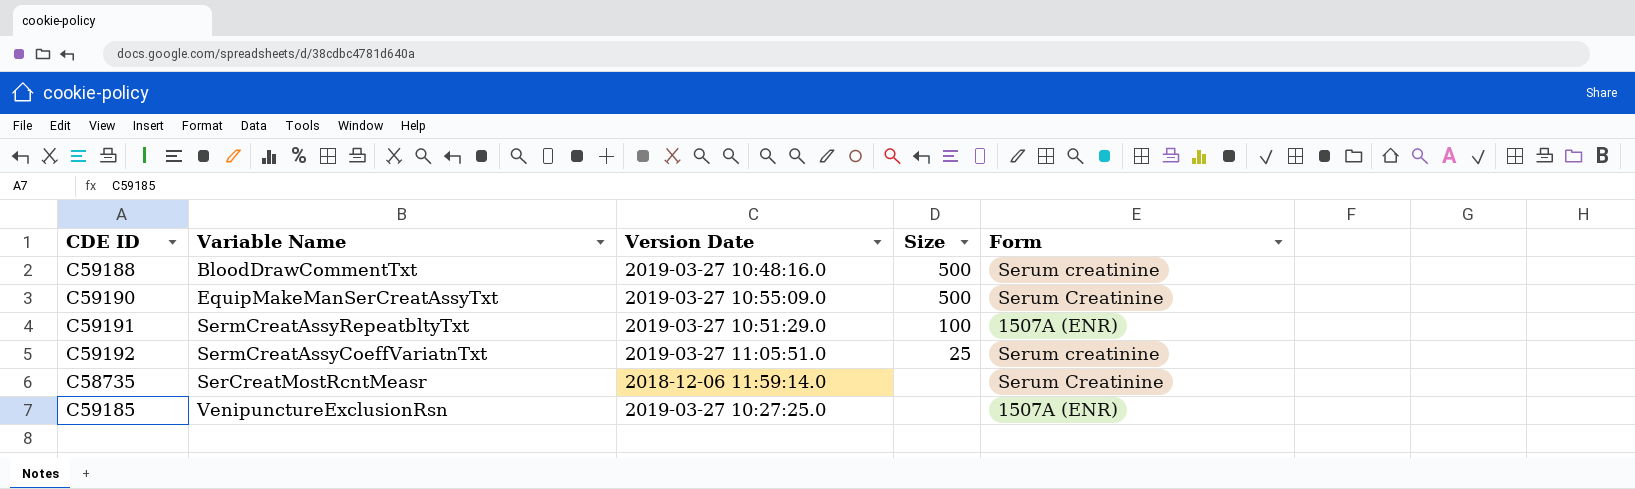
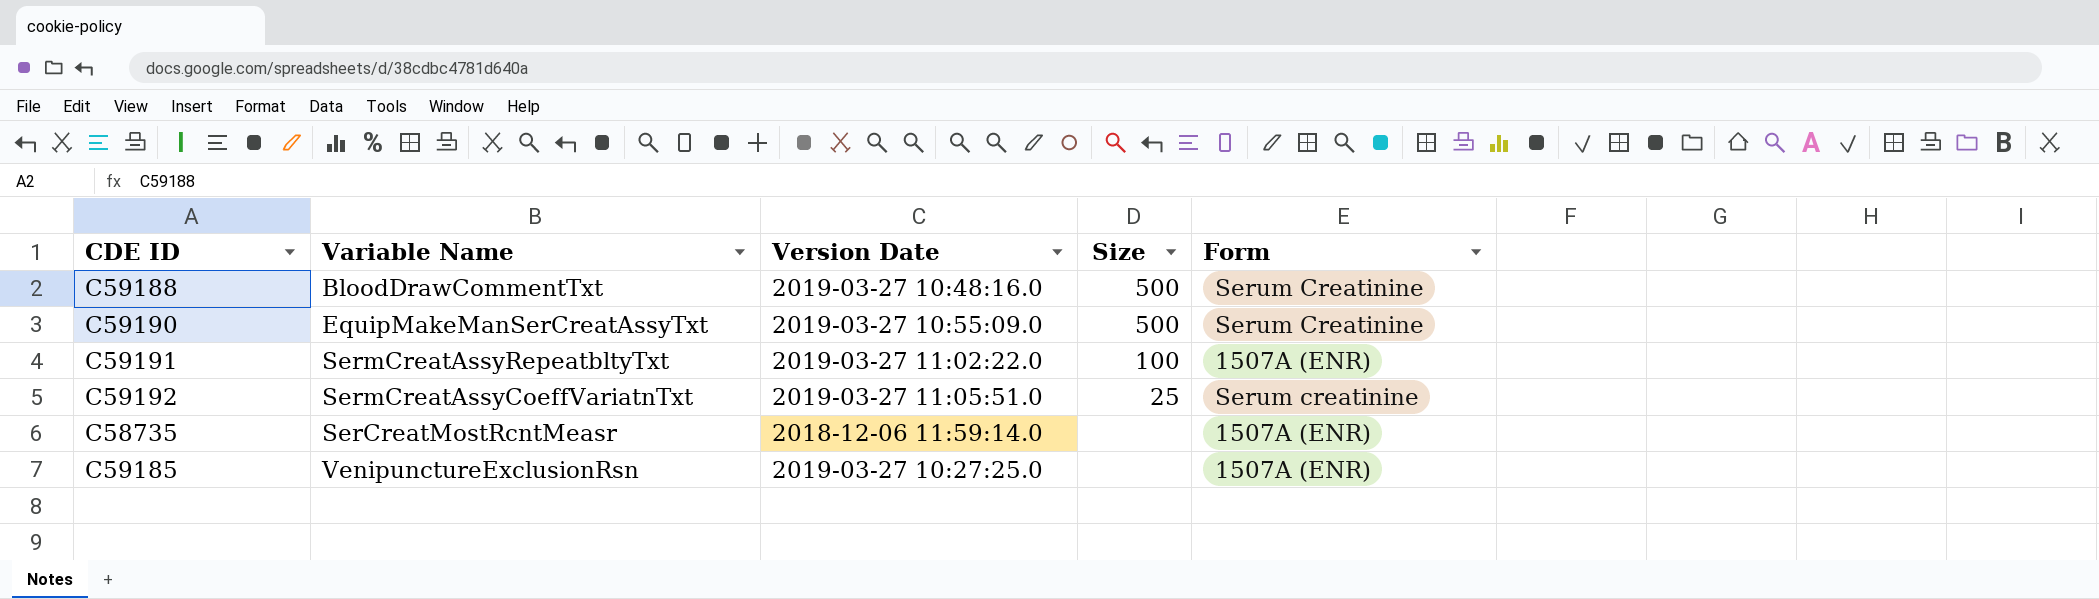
C59188 | Form: Serum creatinine -> Serum Creatinine
C59191 | Version Date: 2019-03-27 10:51:29.0 -> 2019-03-27 11:02:22.0
C58735 | Form: Serum Creatinine -> 1507A (ENR)

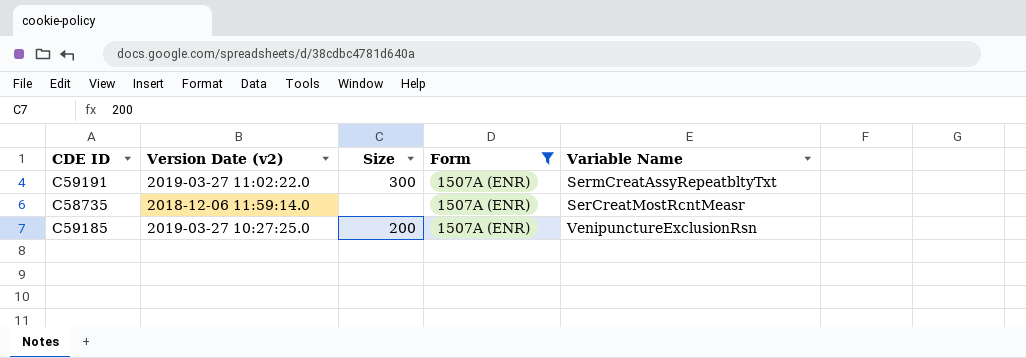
filter: none -> Form = 1507A (ENR)
column name: Version Date -> Version Date (v2)
column Variable Name | position: 2 -> 5
C59191 | Size: 100 -> 300
C59185 | Size: none -> 200

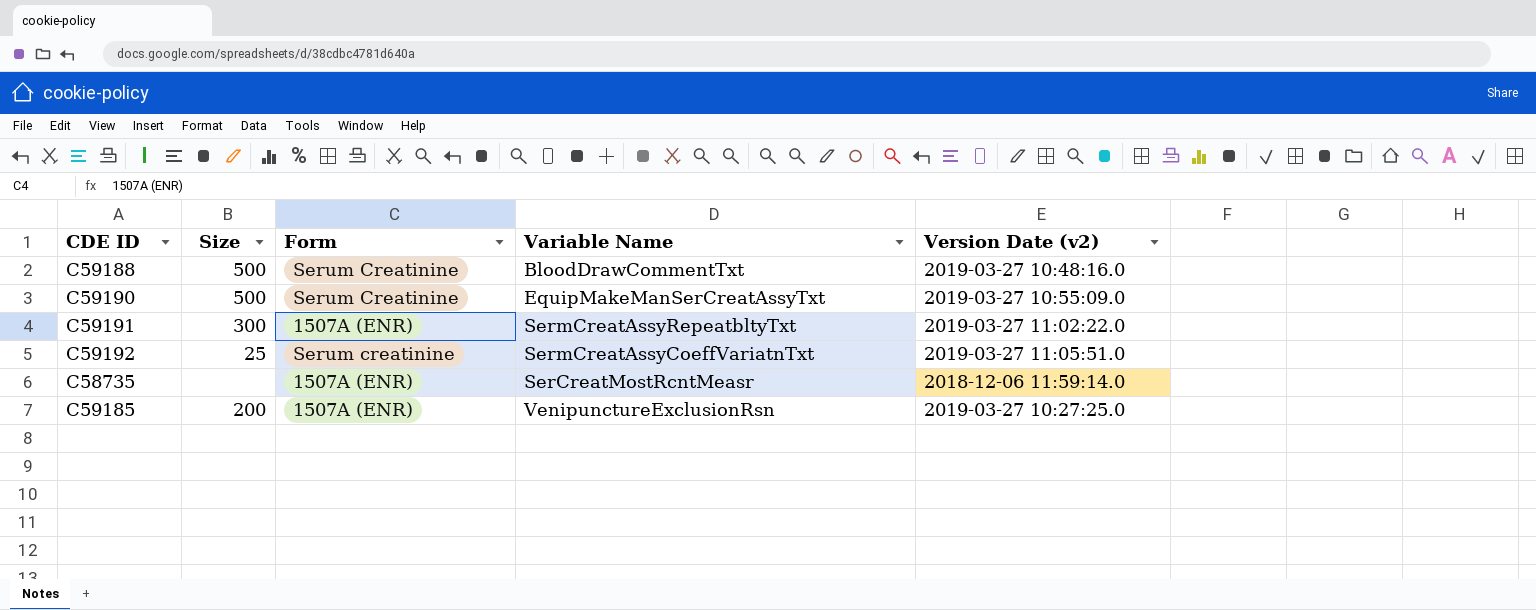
filter: Form = 1507A (ENR) -> none
column Version Date (v2) | position: 2 -> 5

